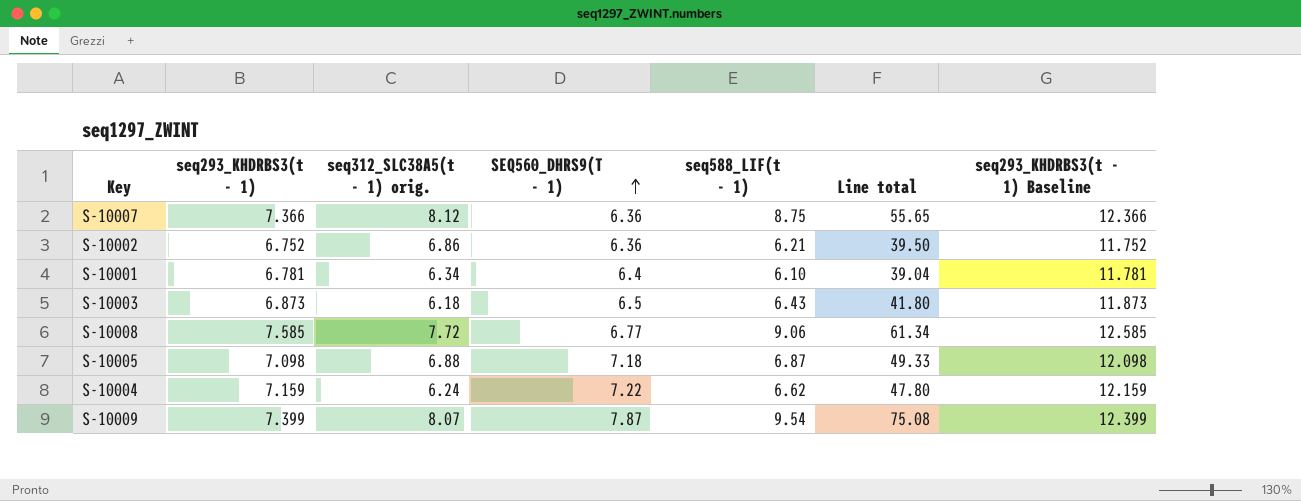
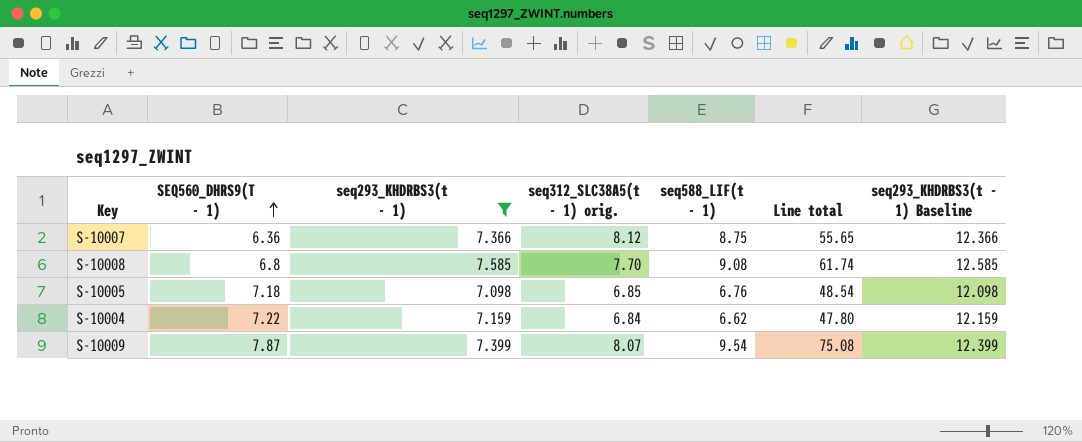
filter: none -> seq293_KHDRBS3(t - 1) >= 7.098
column SEQ560_DHRS9(T - 1) | position: 4 -> 2
S-10008 | SEQ560_DHRS9(T - 1): 6.77 -> 6.8
S-10008 | seq312_SLC38A5(t - 1) orig.: 7.72 -> 7.70
S-10008 | seq588_LIF(t - 1): 9.06 -> 9.08
S-10008 | Line total: 61.34 -> 61.74
S-10005 | seq312_SLC38A5(t - 1) orig.: 6.88 -> 6.85
S-10005 | seq588_LIF(t - 1): 6.87 -> 6.76
S-10005 | Line total: 49.33 -> 48.54
S-10004 | seq312_SLC38A5(t - 1) orig.: 6.24 -> 6.84

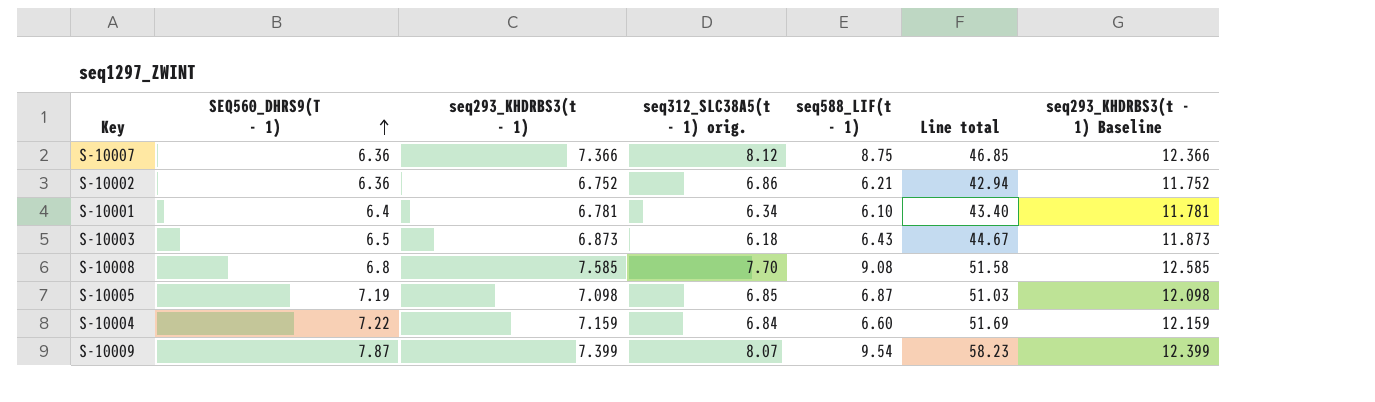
filter: seq293_KHDRBS3(t - 1) >= 7.098 -> none
column Line total | formula: [SEQ560_DHRS9(T - 1)] * [seq588_LIF(t - 1)] -> [SEQ560_DHRS9(T - 1)] * [seq293_KHDRBS3(t - 1)]
S-10005 | SEQ560_DHRS9(T - 1): 7.18 -> 7.19
S-10005 | seq588_LIF(t - 1): 6.76 -> 6.87
S-10004 | seq588_LIF(t - 1): 6.62 -> 6.60

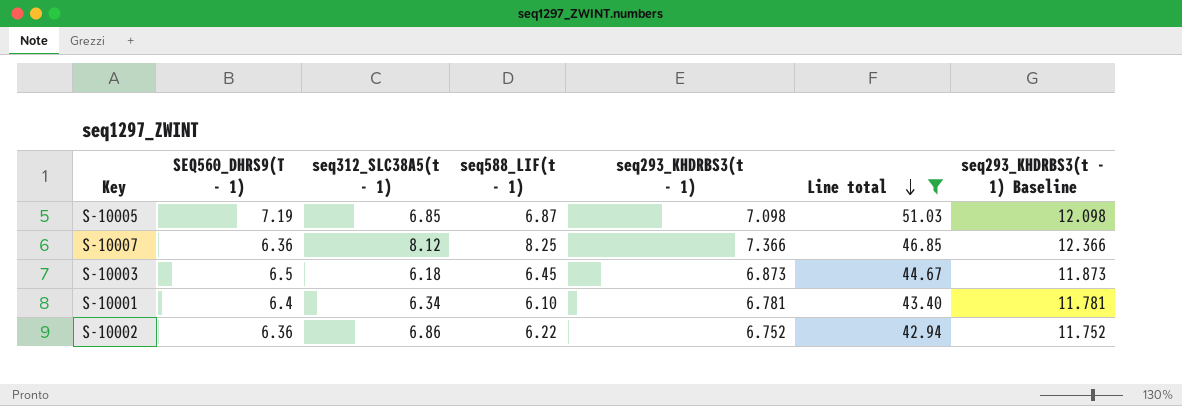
filter: none -> Line total <= 51.03
row order: SEQ560_DHRS9(T - 1) ascending -> Line total descending
column name: seq312_SLC38A5(t - 1) orig. -> seq312_SLC38A5(t - 1)
column seq293_KHDRBS3(t - 1) | position: 3 -> 5
S-10007 | seq588_LIF(t - 1): 8.75 -> 8.25
S-10003 | seq588_LIF(t - 1): 6.43 -> 6.45
S-10002 | seq588_LIF(t - 1): 6.21 -> 6.22

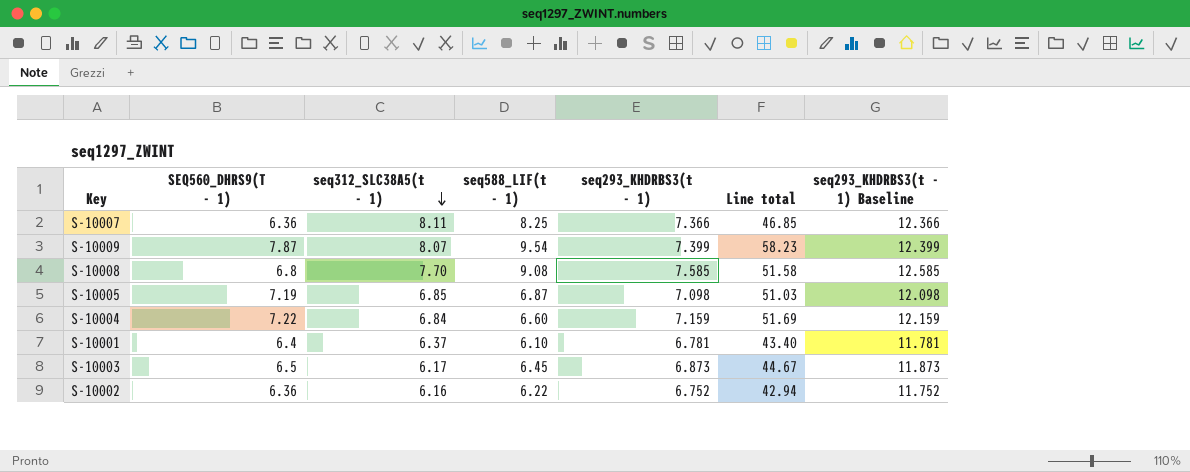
filter: Line total <= 51.03 -> none
row order: Line total descending -> seq312_SLC38A5(t - 1) descending
S-10007 | seq312_SLC38A5(t - 1): 8.12 -> 8.11
S-10001 | seq312_SLC38A5(t - 1): 6.34 -> 6.37
S-10003 | seq312_SLC38A5(t - 1): 6.18 -> 6.17
S-10002 | seq312_SLC38A5(t - 1): 6.86 -> 6.16

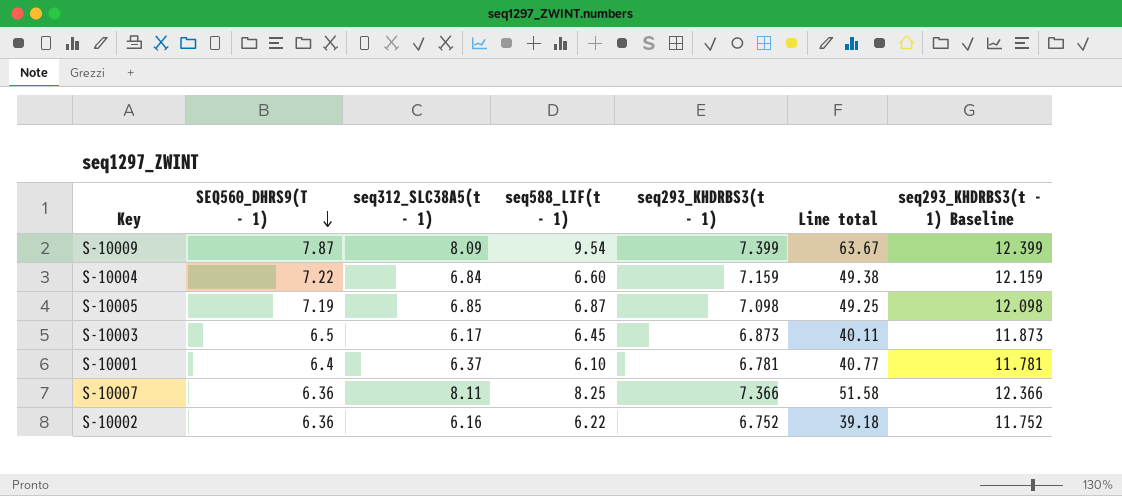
row order: seq312_SLC38A5(t - 1) descending -> SEQ560_DHRS9(T - 1) descending
column Line total | formula: [SEQ560_DHRS9(T - 1)] * [seq293_KHDRBS3(t - 1)] -> [SEQ560_DHRS9(T - 1)] * [seq312_SLC38A5(t - 1)]
row S-10008: 6.8 | 7.70 | 9.08 | 7.585 | 51.58 | 12.585 -> none
S-10009 | seq312_SLC38A5(t - 1): 8.07 -> 8.09

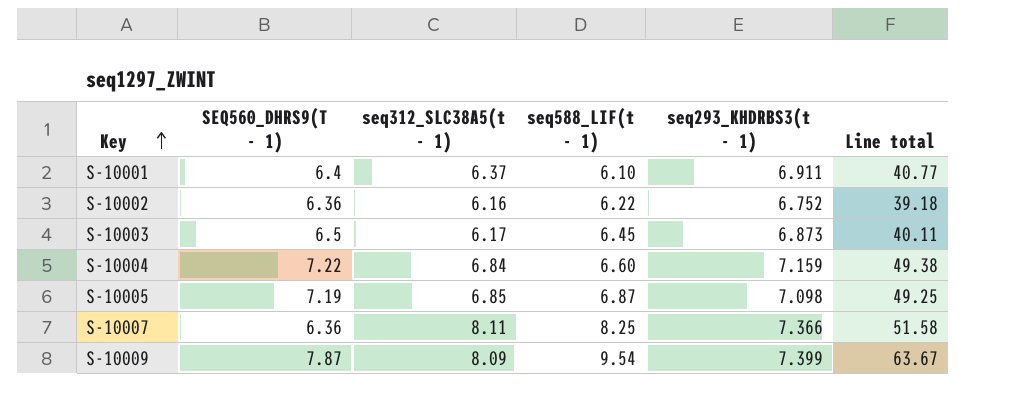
row order: SEQ560_DHRS9(T - 1) descending -> Key ascending
column seq293_KHDRBS3(t - 1) Baseline | formula: [seq293_KHDRBS3(t - 1)] + 5 -> none
S-10001 | seq293_KHDRBS3(t - 1): 6.781 -> 6.911

